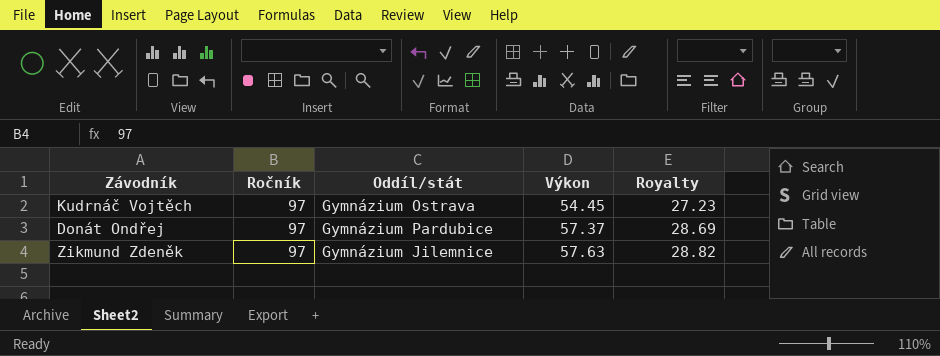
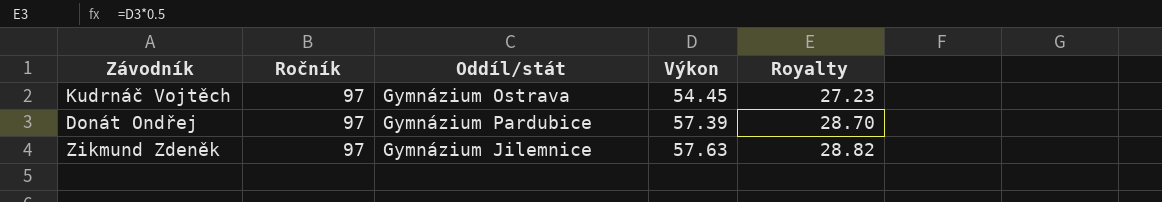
Donát Ondřej | Výkon: 57.37 -> 57.39
Donát Ondřej | Royalty: 28.69 -> 28.70

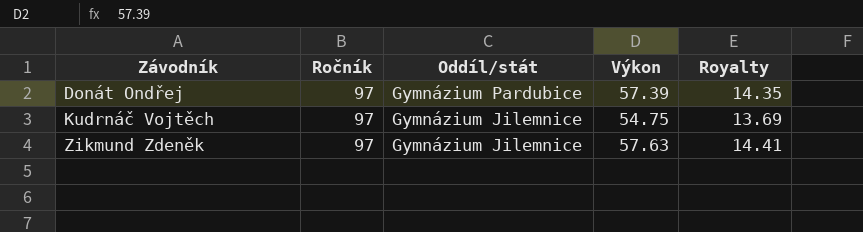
row order: Výkon ascending -> Závodník ascending
column Royalty | formula: [Výkon] * 0.5 -> [Výkon] * 0.25
Kudrnáč Vojtěch | Oddíl/stát: Gymnázium Ostrava -> Gymnázium Jilemnice
Kudrnáč Vojtěch | Výkon: 54.45 -> 54.75

